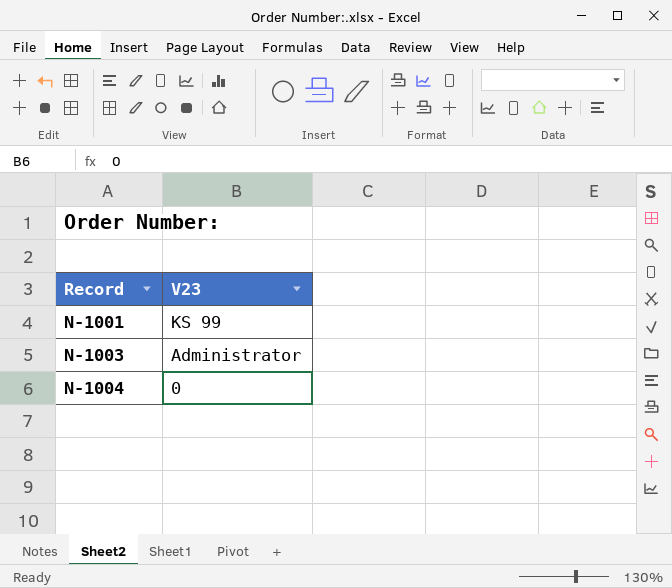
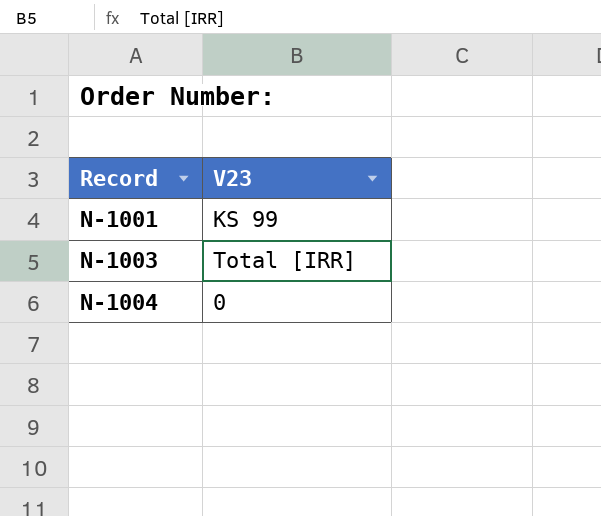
N-1003 | V23: Administrator -> Total [IRR]

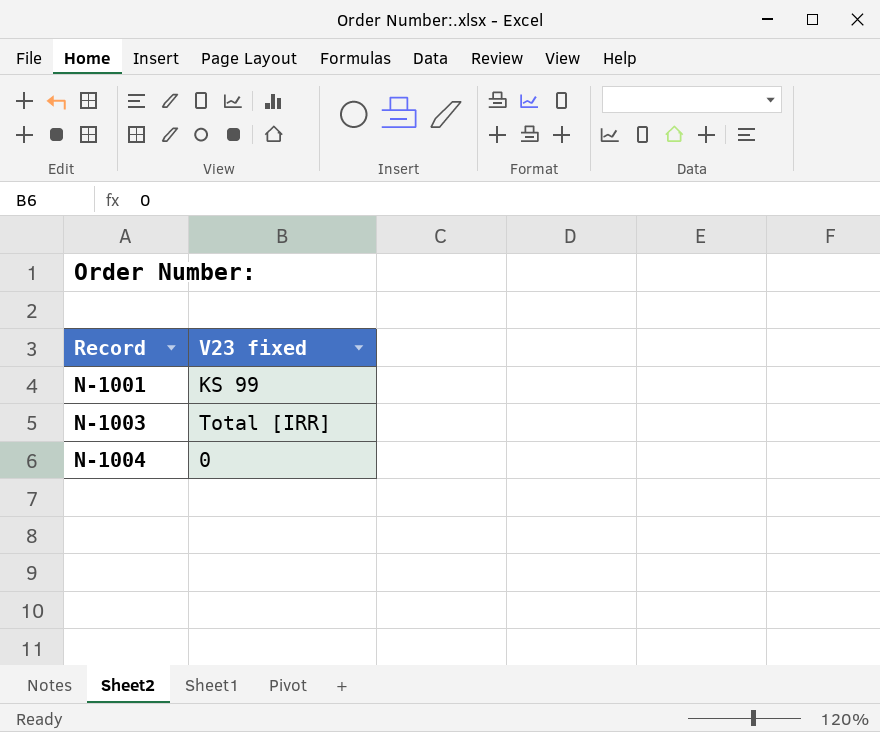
column name: V23 -> V23 fixed

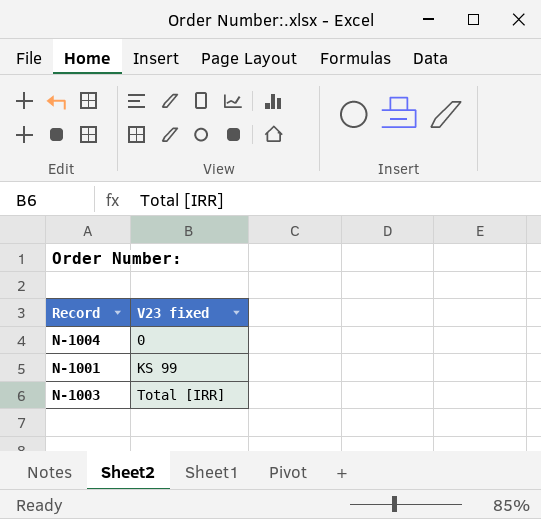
row order: Record ascending -> V23 fixed ascending

